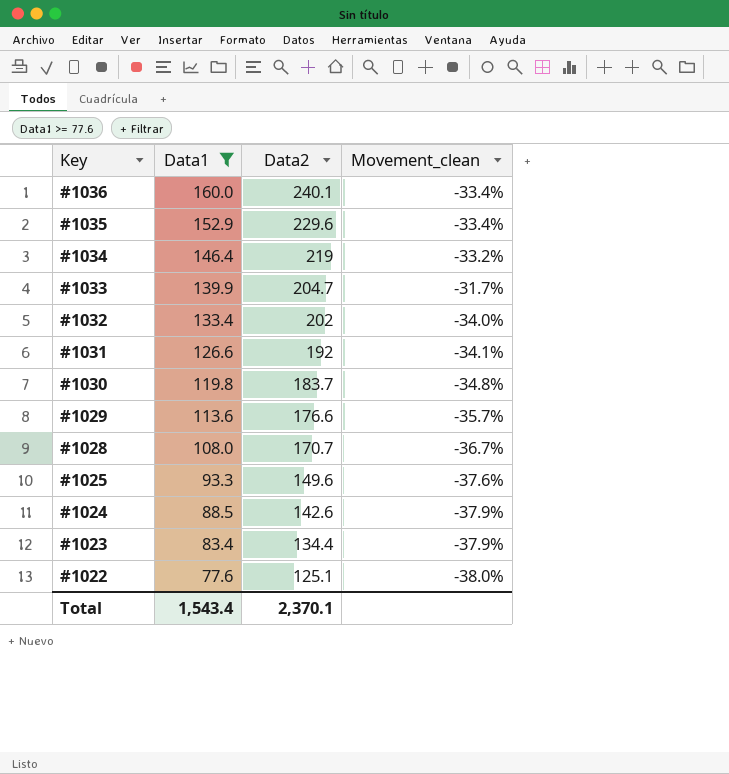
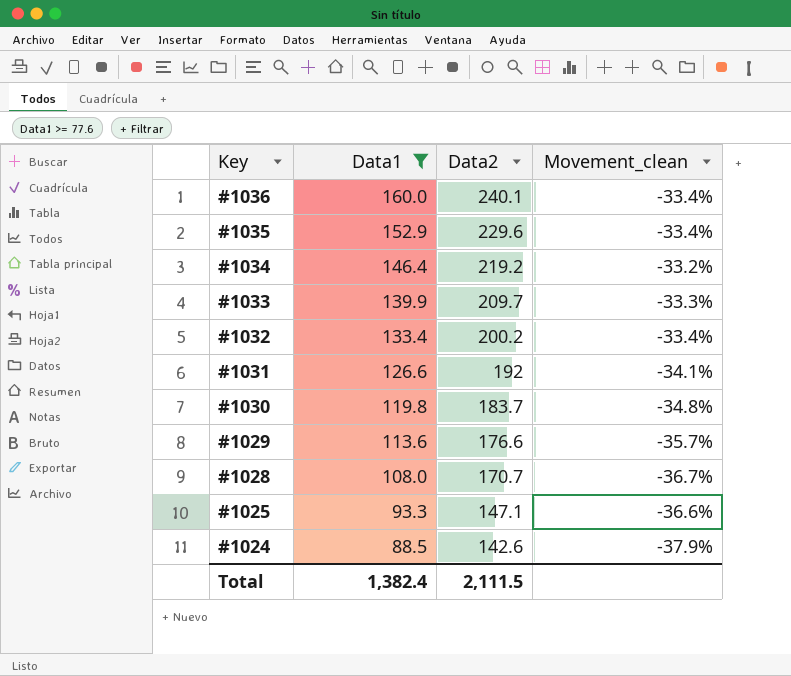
row #1023: 83.4 | 134.4 | -37.9% -> none
row #1022: 77.6 | 125.1 | -38.0% -> none
#1034 | Data2: 219 -> 219.2
#1033 | Data2: 204.7 -> 209.7
#1033 | Movement_clean: -31.7% -> -33.3%
#1032 | Data2: 202 -> 200.2
#1032 | Movement_clean: -34.0% -> -33.4%
#1025 | Data2: 149.6 -> 147.1
#1025 | Movement_clean: -37.6% -> -36.6%
Total | Data1: 1,543.4 -> 1,382.4
Total | Data2: 2,370.1 -> 2,111.5

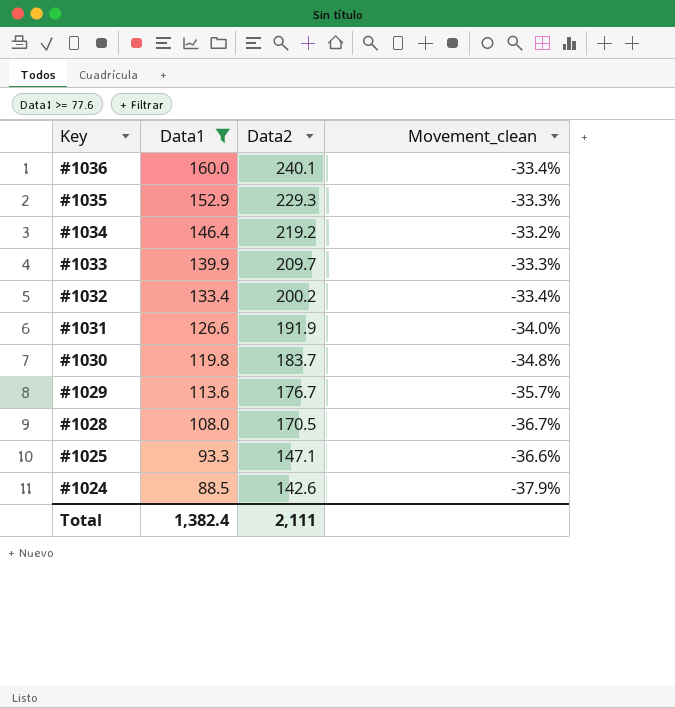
#1035 | Data2: 229.6 -> 229.3
#1035 | Movement_clean: -33.4% -> -33.3%
#1031 | Data2: 192 -> 191.9
#1031 | Movement_clean: -34.1% -> -34.0%
#1029 | Data2: 176.6 -> 176.7
#1028 | Data2: 170.7 -> 170.5
Total | Data2: 2,111.5 -> 2,111

